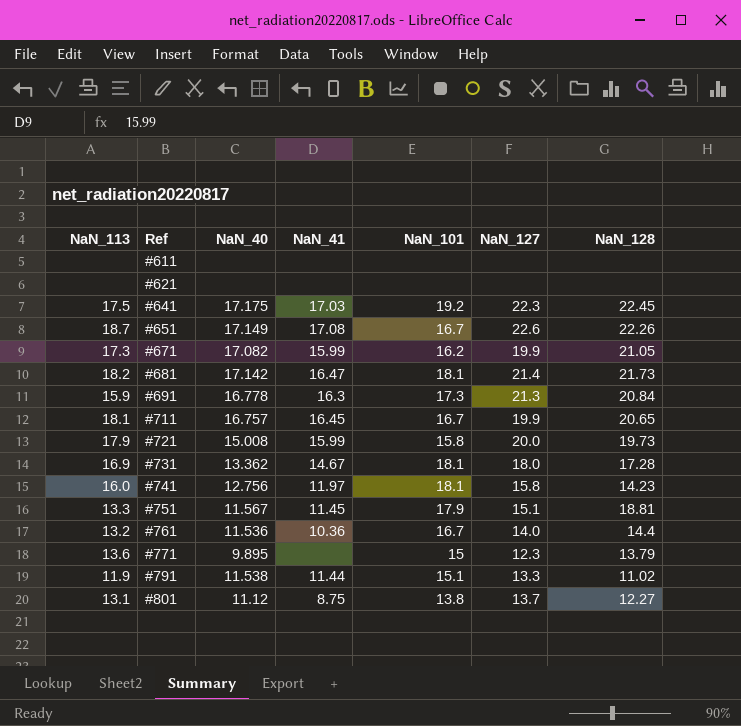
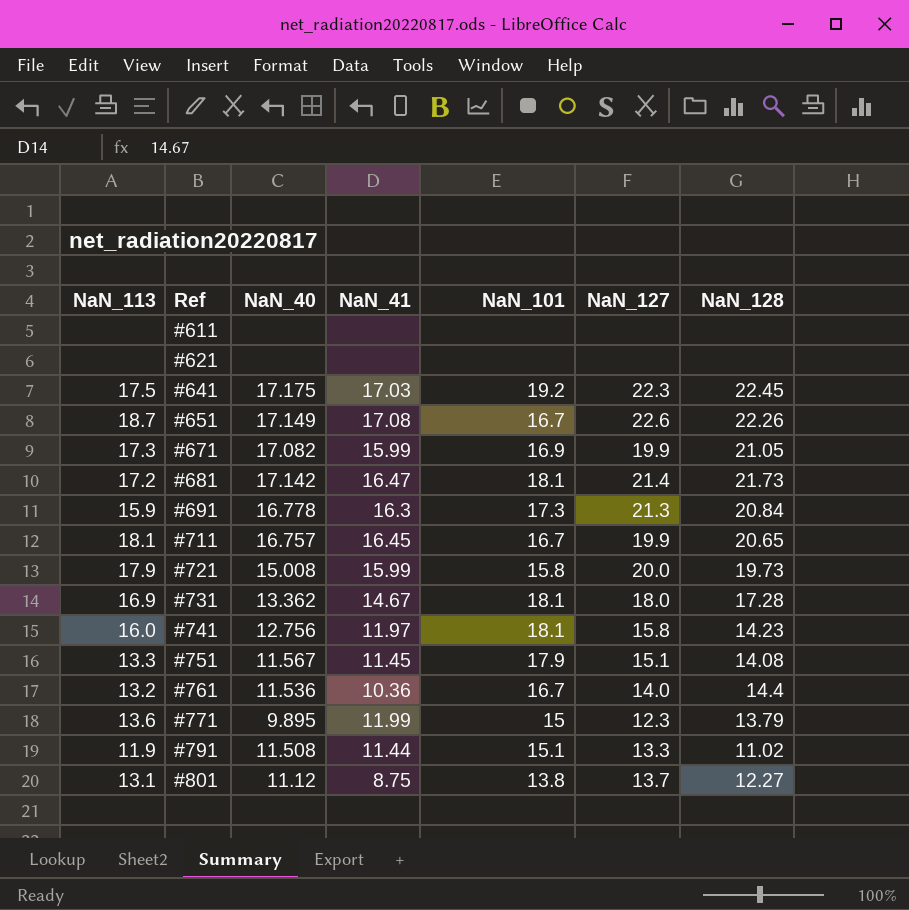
#671 | NaN_101: 16.2 -> 16.9
#681 | NaN_113: 18.2 -> 17.2
#751 | NaN_128: 18.81 -> 14.08
#771 | NaN_41: none -> 11.99
#791 | NaN_40: 11.538 -> 11.508

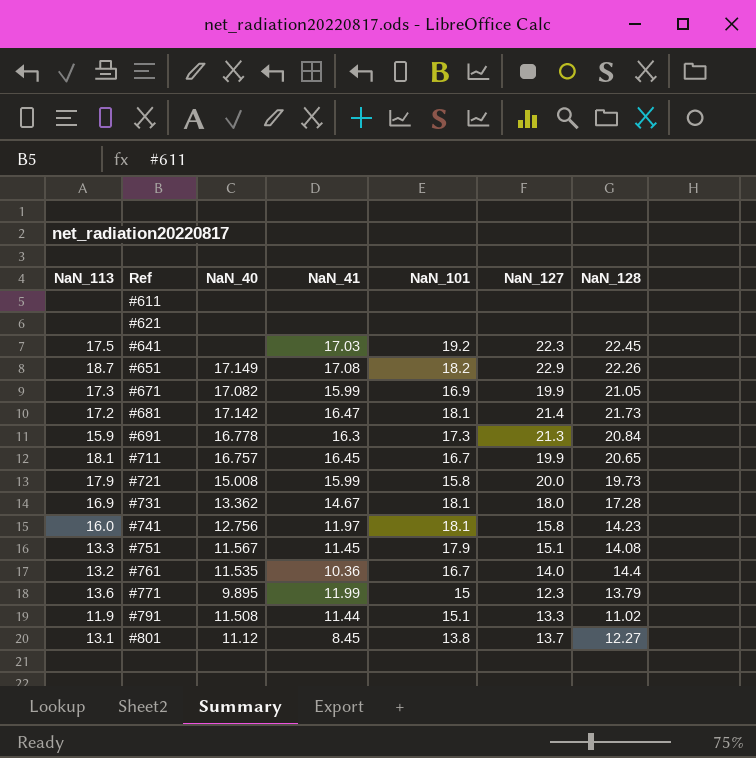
#641 | NaN_40: 17.175 -> none
#651 | NaN_101: 16.7 -> 18.2
#651 | NaN_127: 22.6 -> 22.9
#761 | NaN_40: 11.536 -> 11.535
#801 | NaN_41: 8.75 -> 8.45

